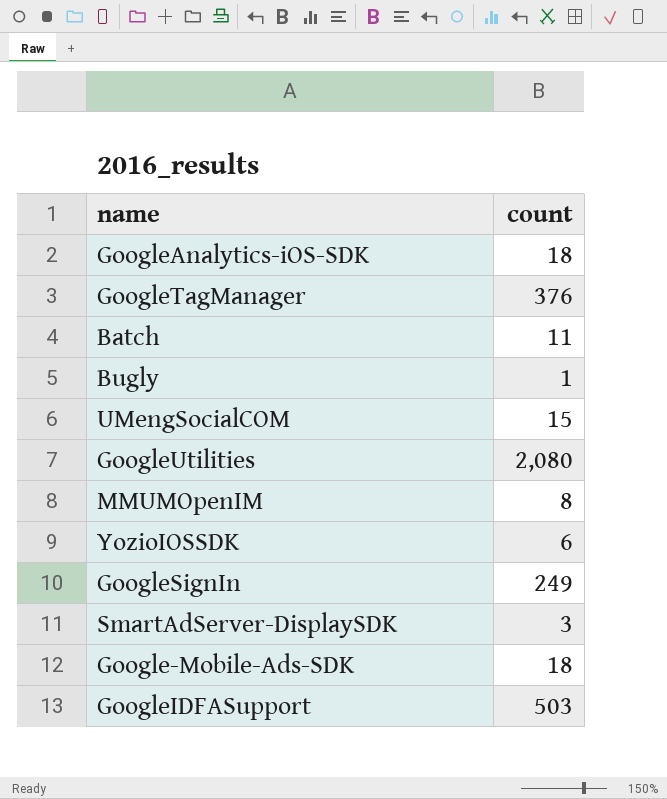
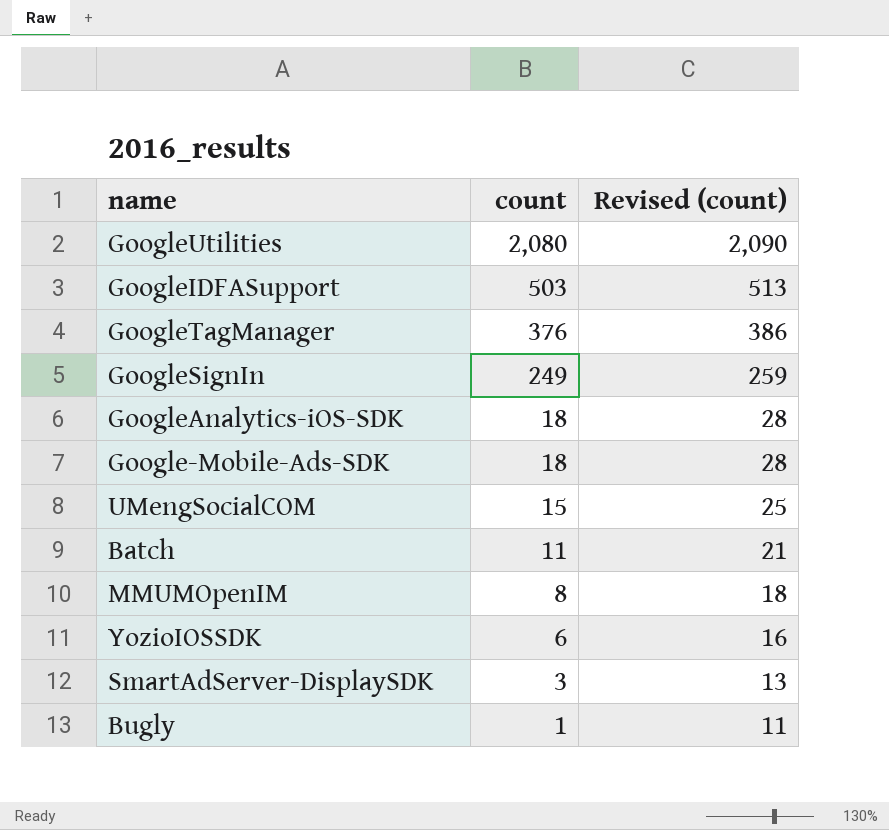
row order: none -> count descending
column Revised (count) | formula: none -> [count] + 10

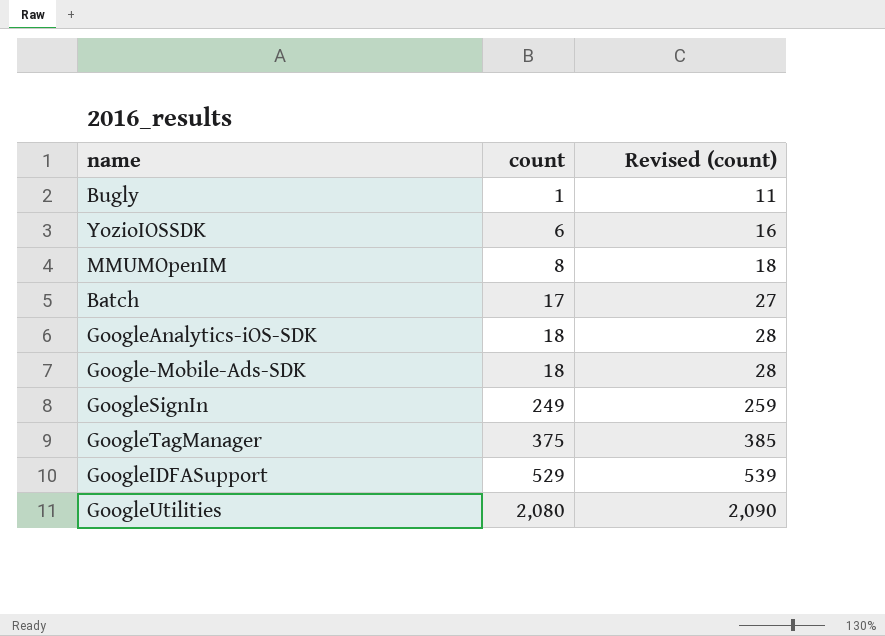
row order: count descending -> count ascending
row UMengSocialCOM: 15 | 25 -> none
row SmartAdServer-DisplaySDK: 3 | 13 -> none
Batch | count: 11 -> 17
Batch | Revised (count): 21 -> 27
GoogleTagManager | count: 376 -> 375
GoogleTagManager | Revised (count): 386 -> 385
GoogleIDFASupport | count: 503 -> 529
GoogleIDFASupport | Revised (count): 513 -> 539

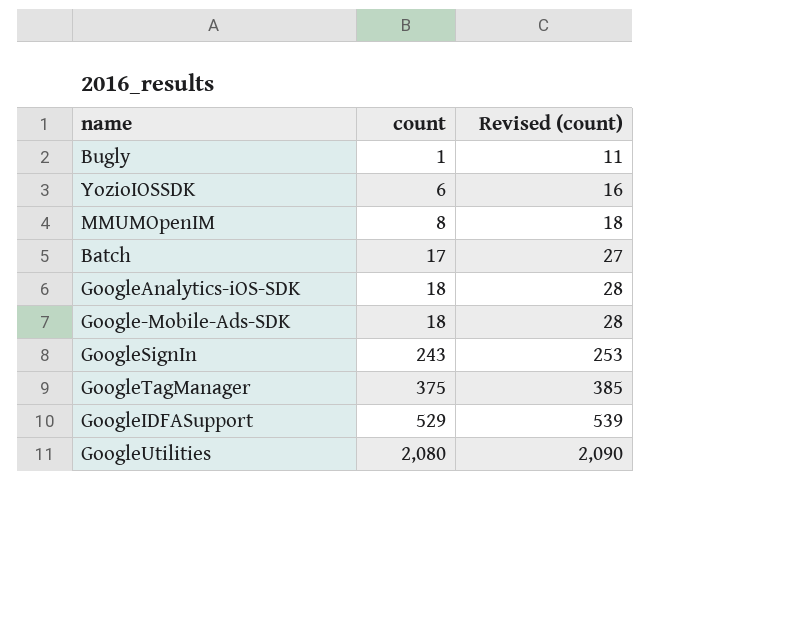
GoogleSignIn | count: 249 -> 243
GoogleSignIn | Revised (count): 259 -> 253

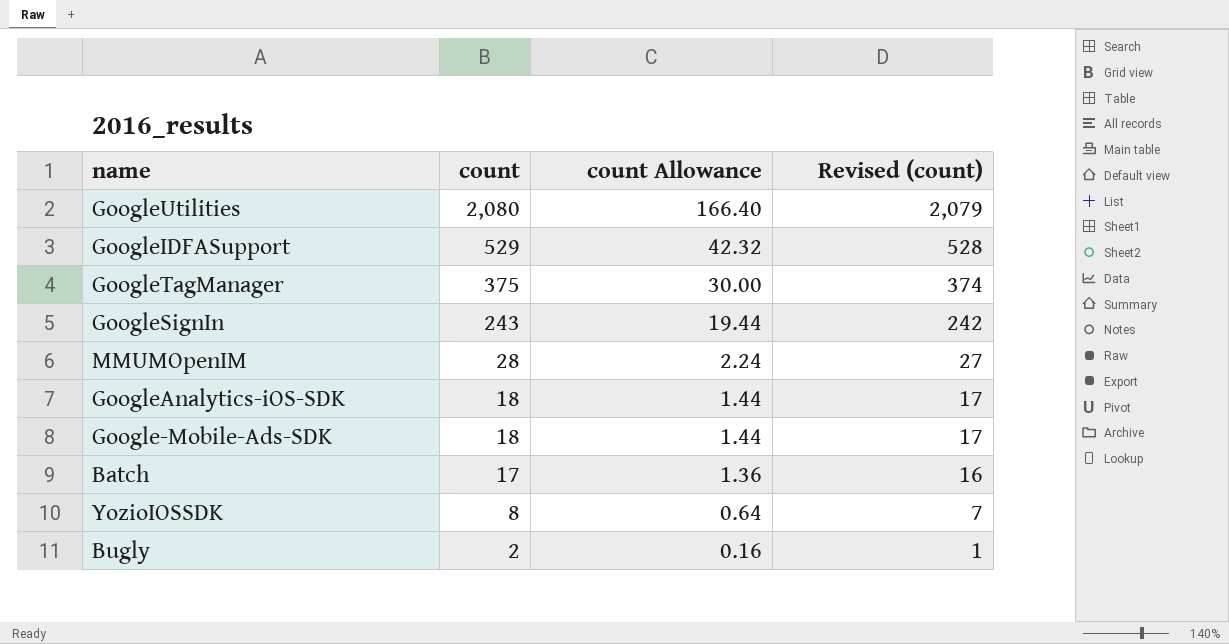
row order: count ascending -> count descending
column count Allowance | formula: none -> [count] * 0.08
column Revised (count) | formula: [count] + 10 -> [count] - 1
MMUMOpenIM | count: 8 -> 28
YozioIOSSDK | count: 6 -> 8
Bugly | count: 1 -> 2

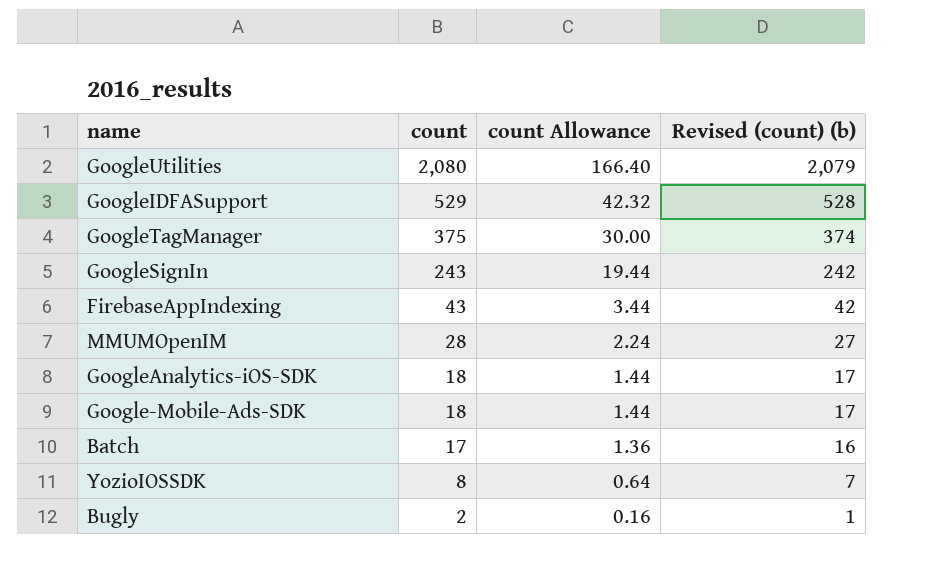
column name: Revised (count) -> Revised (count) (b)
row FirebaseAppIndexing: none -> 43 | 3.44 | 42

